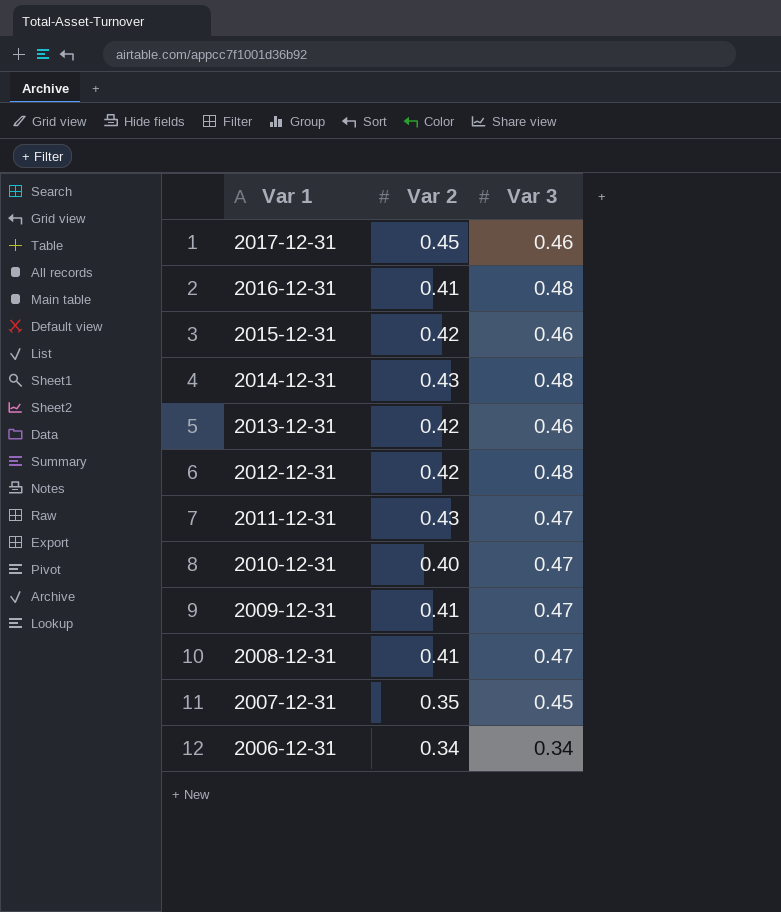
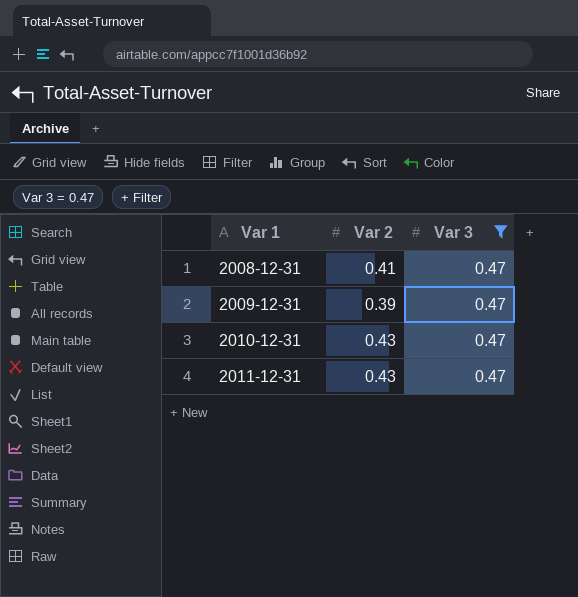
filter: none -> Var 3 = 0.47
row order: Var 1 descending -> Var 1 ascending
2009-12-31 | Var 2: 0.41 -> 0.39
2010-12-31 | Var 2: 0.40 -> 0.43

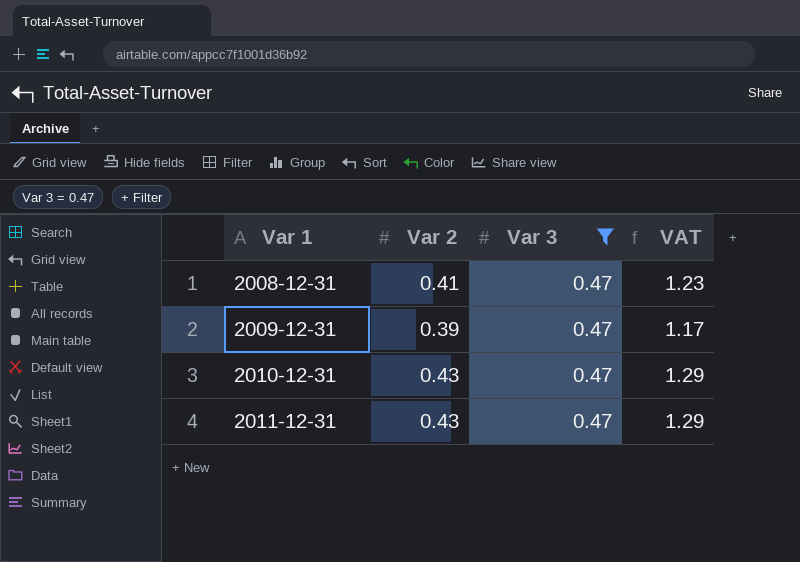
column VAT | formula: none -> [Var 2] * 3

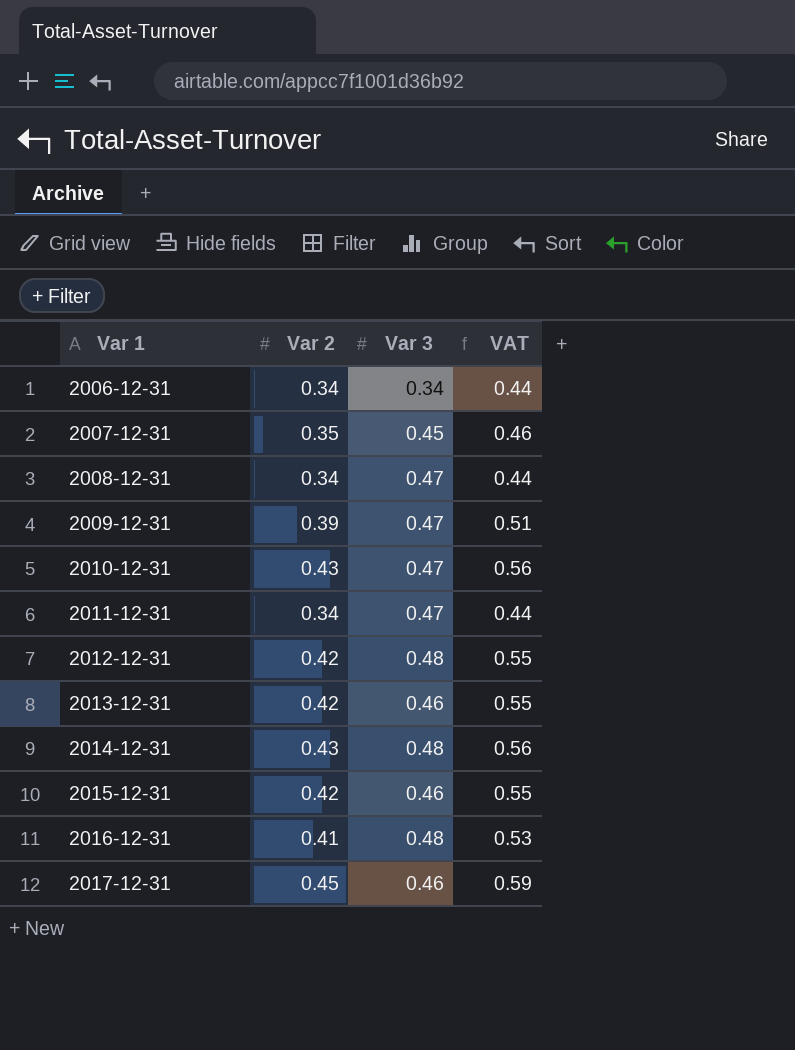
filter: Var 3 = 0.47 -> none
column VAT | formula: [Var 2] * 3 -> [Var 2] * 1.3
2008-12-31 | Var 2: 0.41 -> 0.34
2011-12-31 | Var 2: 0.43 -> 0.34

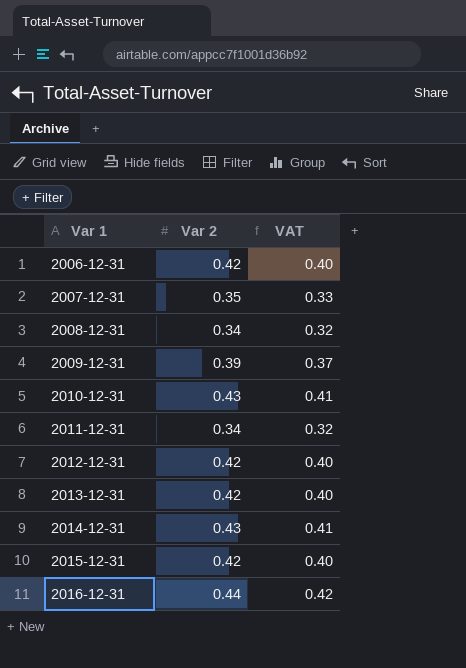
column Var 3 | position: 3 -> none
column VAT | formula: [Var 2] * 1.3 -> [Var 2] * 0.95
row 2017-12-31: 0.45 | 0.46 | 0.59 -> none
2006-12-31 | Var 2: 0.34 -> 0.42
2016-12-31 | Var 2: 0.41 -> 0.44

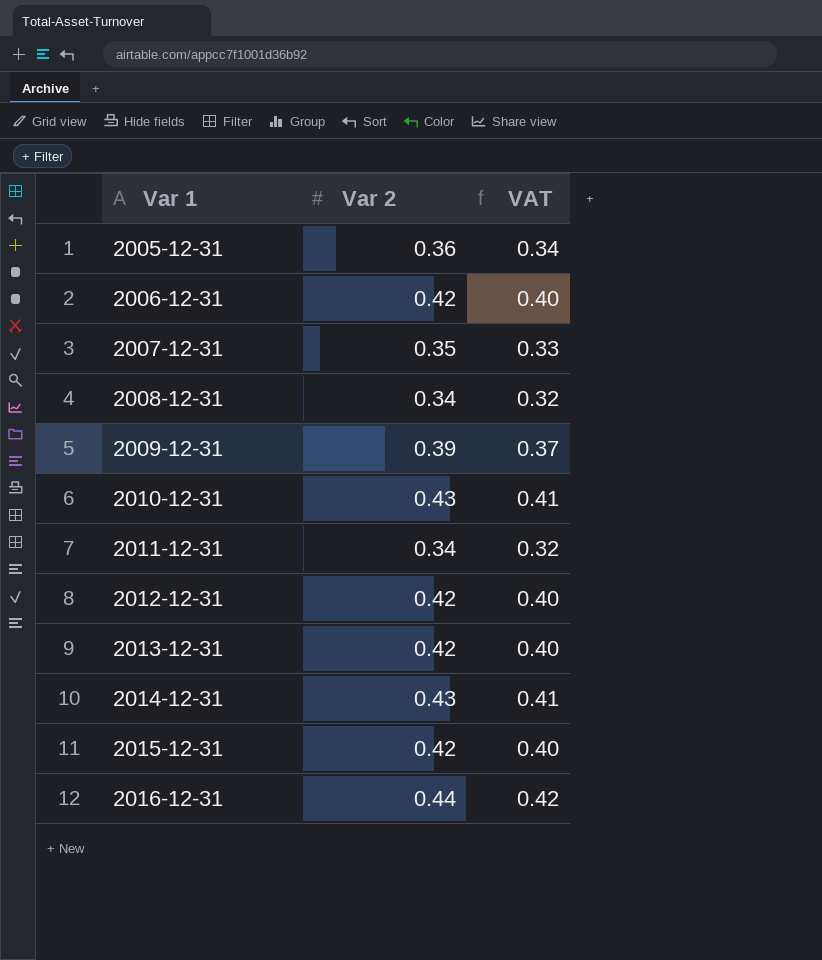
row 2005-12-31: none -> 0.36 | 0.34

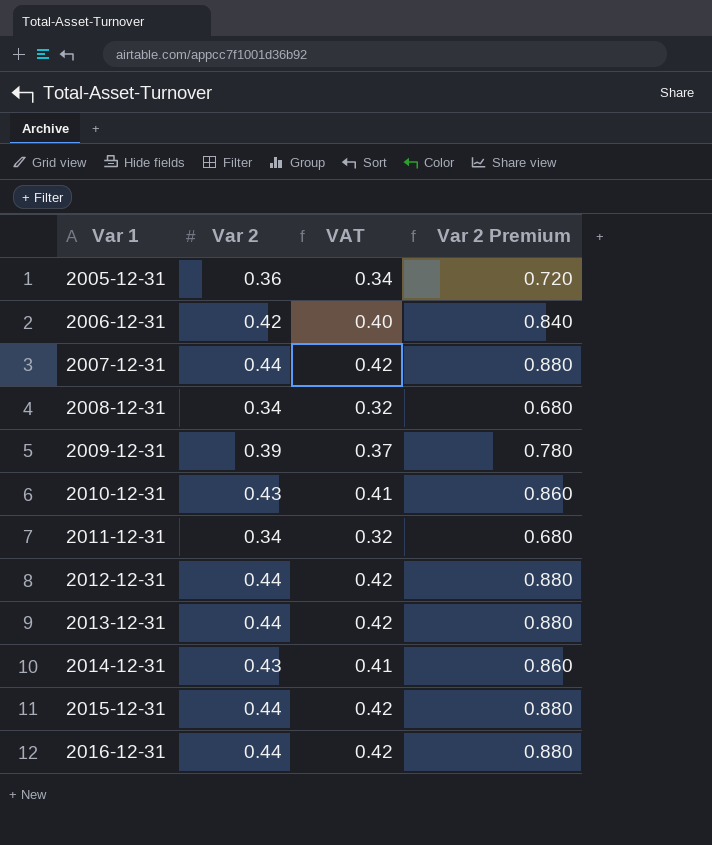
column Var 2 Premium | formula: none -> [Var 2] * 2
2007-12-31 | Var 2: 0.35 -> 0.44
2007-12-31 | VAT: 0.33 -> 0.42
2012-12-31 | Var 2: 0.42 -> 0.44
2012-12-31 | VAT: 0.40 -> 0.42
2013-12-31 | Var 2: 0.42 -> 0.44
2013-12-31 | VAT: 0.40 -> 0.42
2015-12-31 | Var 2: 0.42 -> 0.44
2015-12-31 | VAT: 0.40 -> 0.42

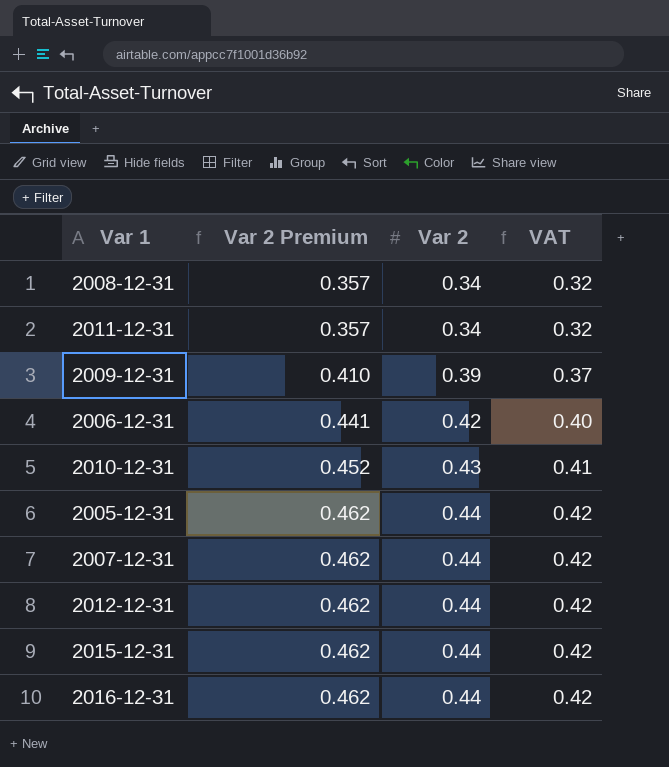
row order: Var 1 ascending -> Var 2 Premium ascending
column Var 2 Premium | formula: [Var 2] * 2 -> [Var 2] * 1.05
column Var 2 Premium | position: 4 -> 2
row 2013-12-31: 0.44 | 0.42 | 0.880 -> none
row 2014-12-31: 0.43 | 0.41 | 0.860 -> none
2005-12-31 | Var 2: 0.36 -> 0.44
2005-12-31 | VAT: 0.34 -> 0.42

